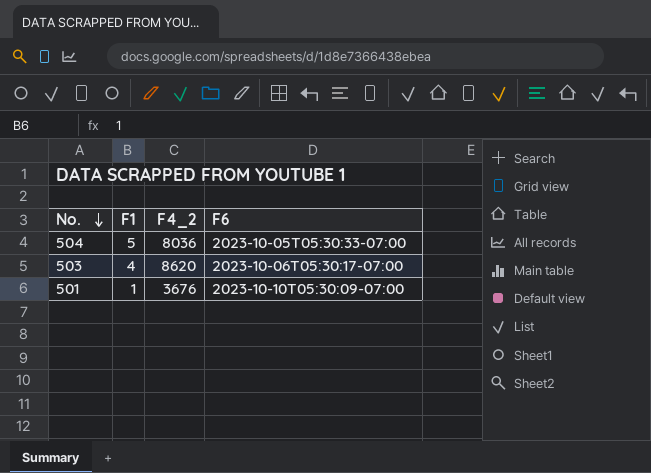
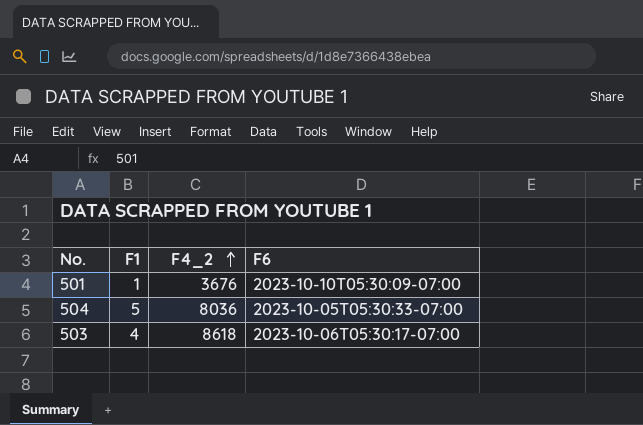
row order: No. descending -> F4_2 ascending
503 | F4_2: 8620 -> 8618

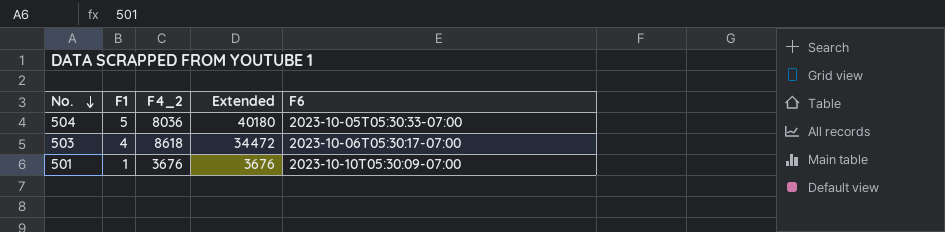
row order: F4_2 ascending -> No. descending
column Extended | formula: none -> [F1] * [F4_2]

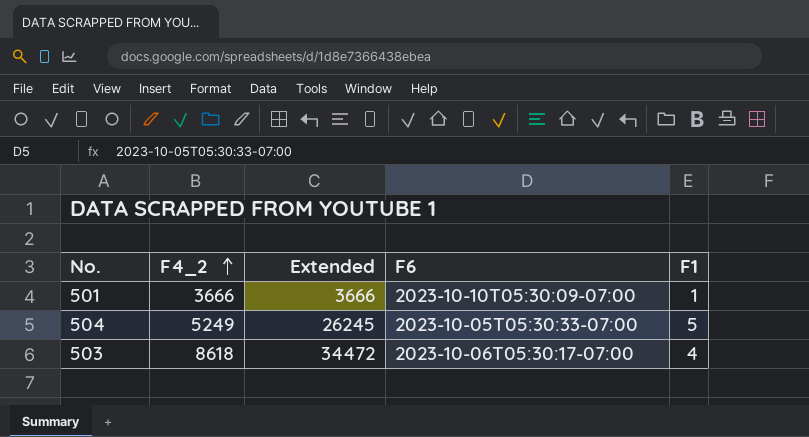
row order: No. descending -> F4_2 ascending
column F1 | position: 2 -> 5
501 | F4_2: 3676 -> 3666
501 | Extended: 3676 -> 3666
504 | F4_2: 8036 -> 5249
504 | Extended: 40180 -> 26245

